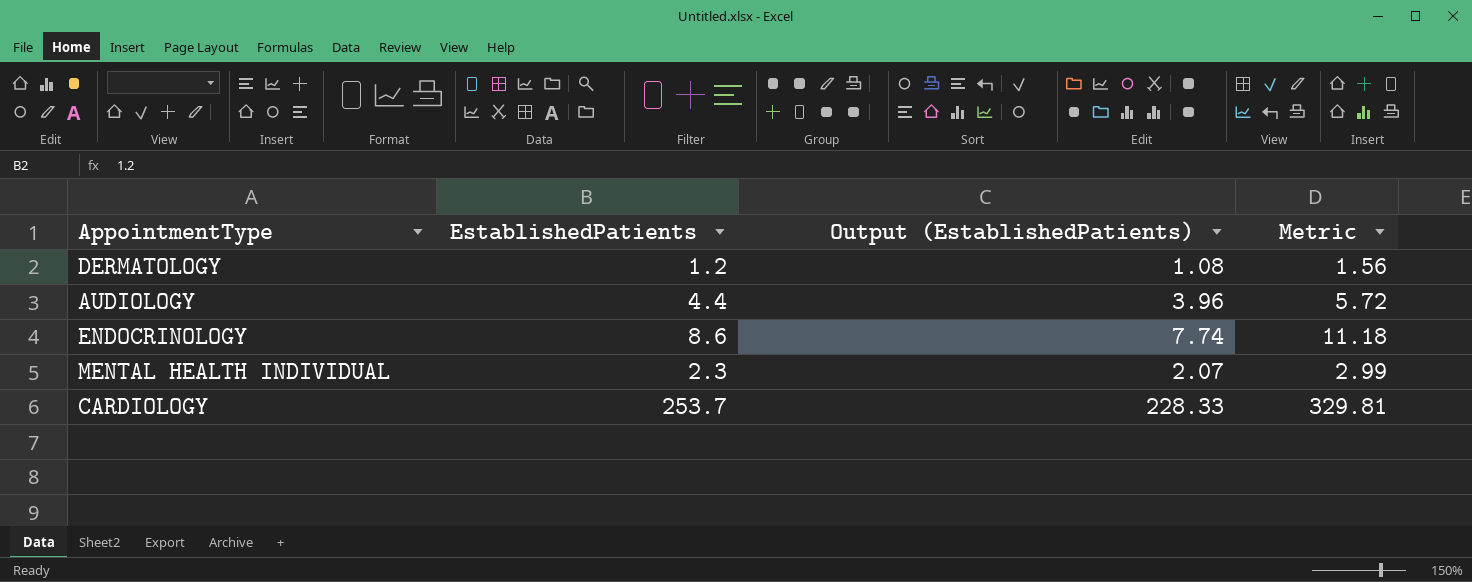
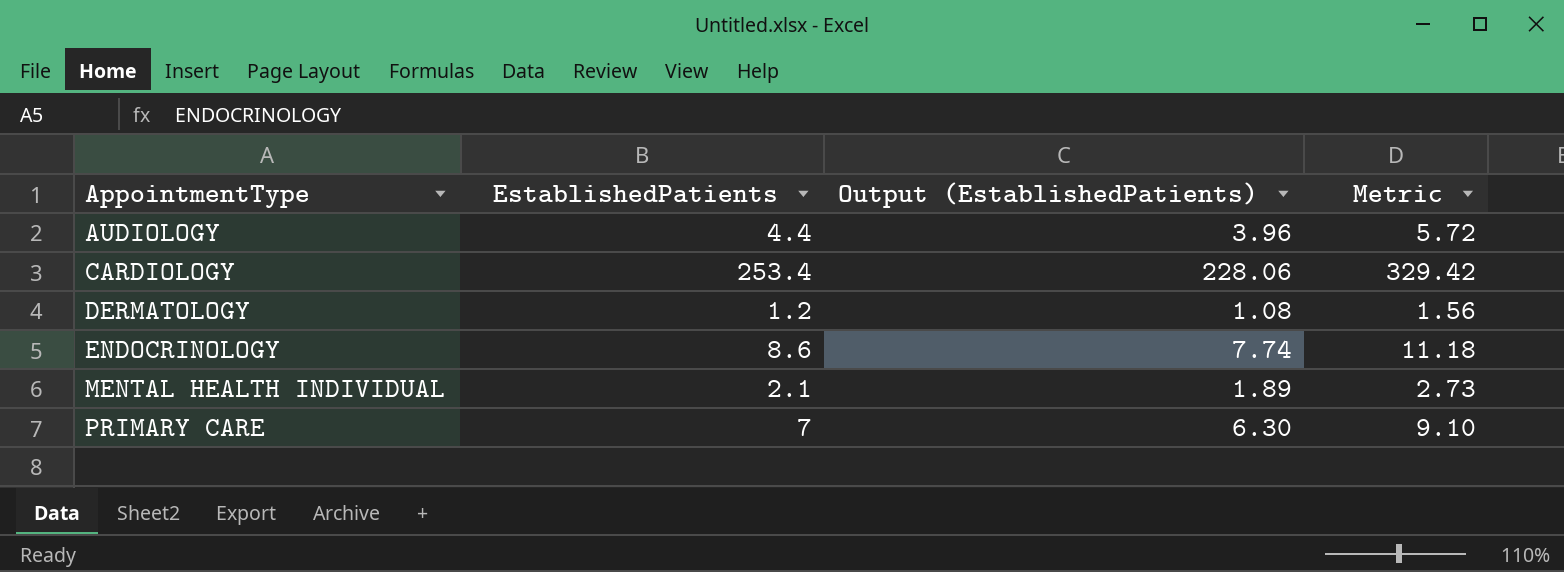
row order: none -> AppointmentType ascending
CARDIOLOGY | EstablishedPatients: 253.7 -> 253.4
CARDIOLOGY | Output (EstablishedPatients): 228.33 -> 228.06
CARDIOLOGY | Metric: 329.81 -> 329.42
MENTAL HEALTH INDIVIDUAL | EstablishedPatients: 2.3 -> 2.1
MENTAL HEALTH INDIVIDUAL | Output (EstablishedPatients): 2.07 -> 1.89
MENTAL HEALTH INDIVIDUAL | Metric: 2.99 -> 2.73
row PRIMARY CARE: none -> 7 | 6.30 | 9.10

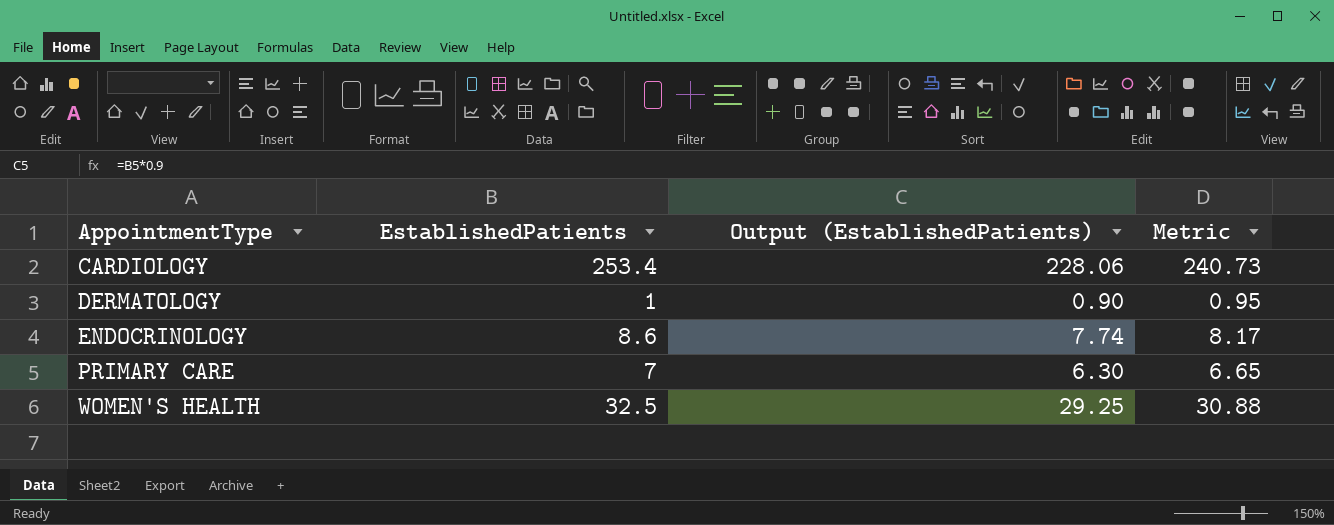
column Metric | formula: [EstablishedPatients] * 1.3 -> [EstablishedPatients] * 0.95
row AUDIOLOGY: 4.4 | 3.96 | 5.72 -> none
row MENTAL HEALTH INDIVIDUAL: 2.1 | 1.89 | 2.73 -> none
DERMATOLOGY | EstablishedPatients: 1.2 -> 1
DERMATOLOGY | Output (EstablishedPatients): 1.08 -> 0.90
row WOMEN'S HEALTH: none -> 32.5 | 29.25 | 30.88

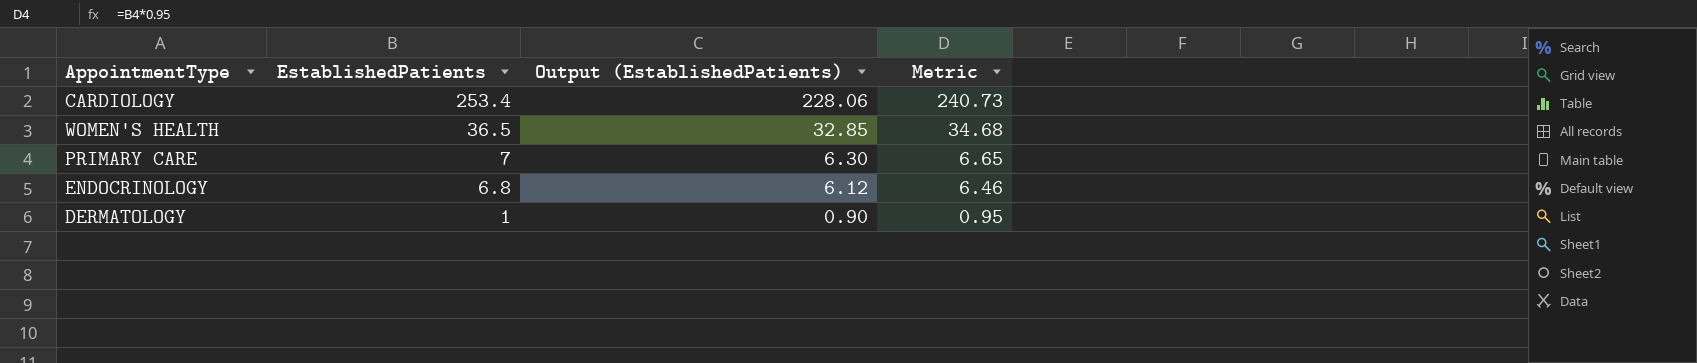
row order: AppointmentType ascending -> EstablishedPatients descending
WOMEN'S HEALTH | EstablishedPatients: 32.5 -> 36.5
WOMEN'S HEALTH | Output (EstablishedPatients): 29.25 -> 32.85
WOMEN'S HEALTH | Metric: 30.88 -> 34.68
ENDOCRINOLOGY | EstablishedPatients: 8.6 -> 6.8
ENDOCRINOLOGY | Output (EstablishedPatients): 7.74 -> 6.12
ENDOCRINOLOGY | Metric: 8.17 -> 6.46

